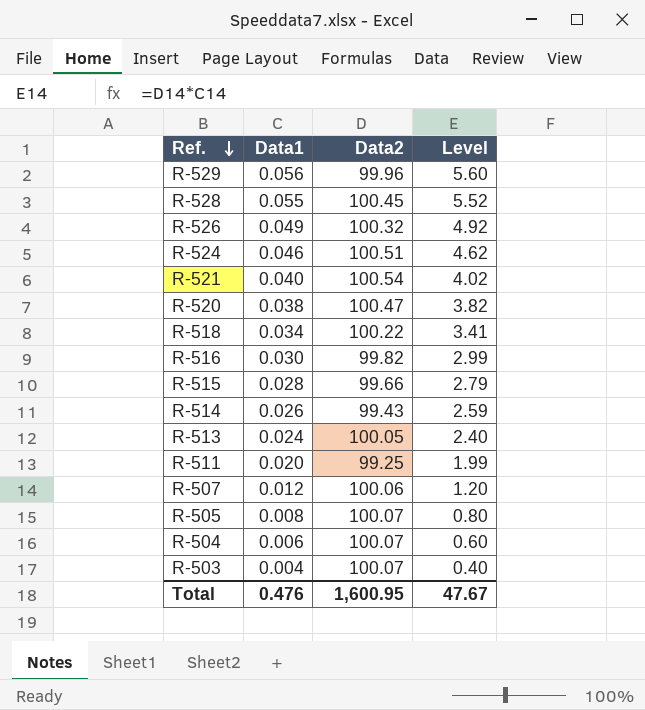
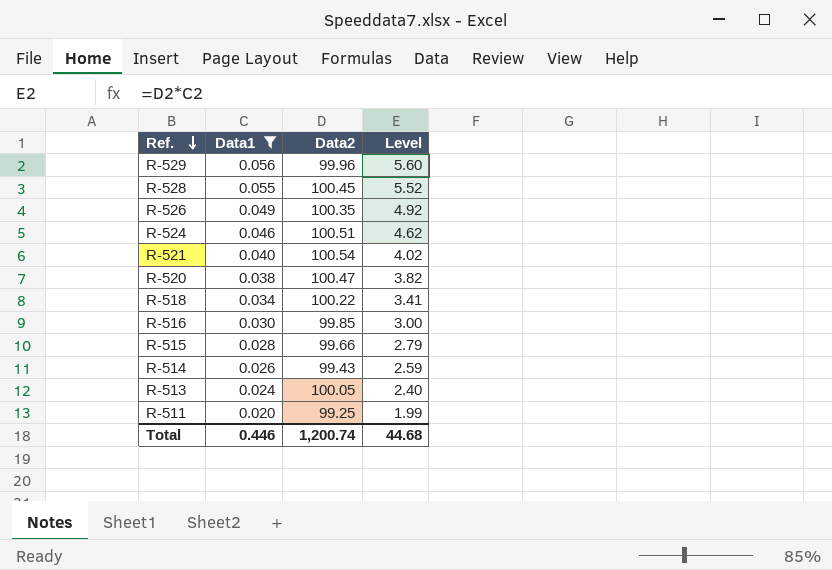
filter: none -> Data1 >= 0.020
R-526 | Data2: 100.32 -> 100.35
R-516 | Data2: 99.82 -> 99.85
R-516 | Level: 2.99 -> 3.00
Total | Data1: 0.476 -> 0.446
Total | Data2: 1,600.95 -> 1,200.74
Total | Level: 47.67 -> 44.68

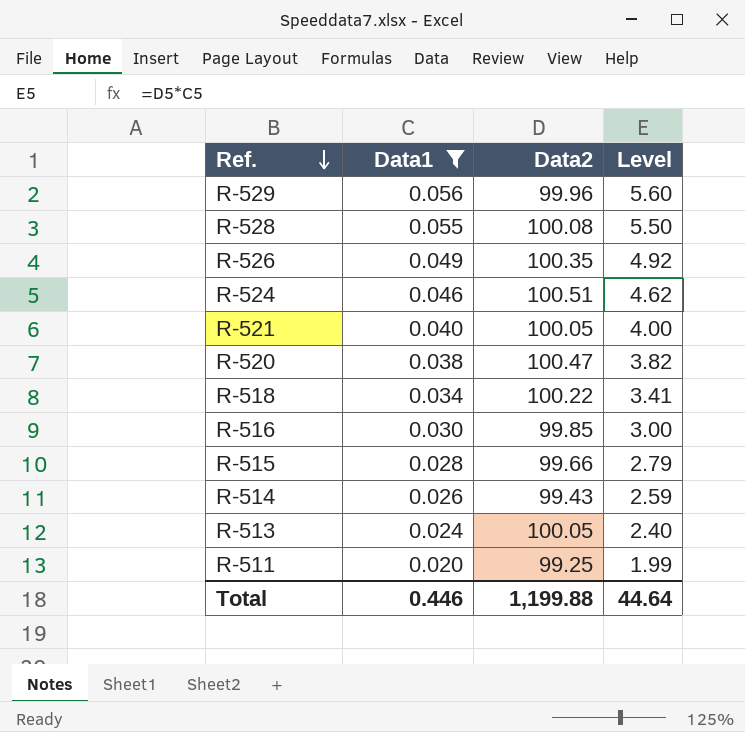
R-528 | Data2: 100.45 -> 100.08
R-528 | Level: 5.52 -> 5.50
R-521 | Data2: 100.54 -> 100.05
R-521 | Level: 4.02 -> 4.00
Total | Data2: 1,200.74 -> 1,199.88
Total | Level: 44.68 -> 44.64

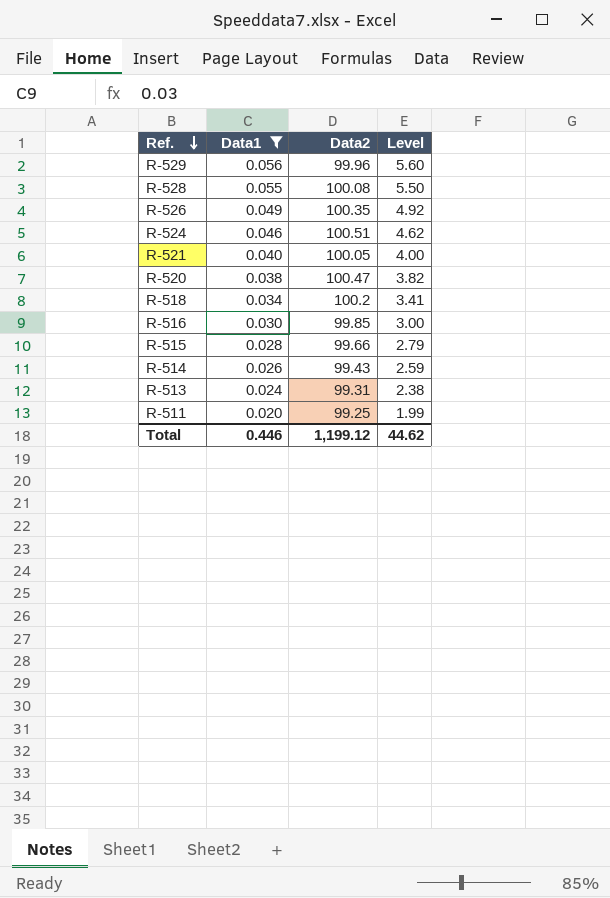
R-518 | Data2: 100.22 -> 100.2
R-513 | Data2: 100.05 -> 99.31
R-513 | Level: 2.40 -> 2.38
Total | Data2: 1,199.88 -> 1,199.12
Total | Level: 44.64 -> 44.62

